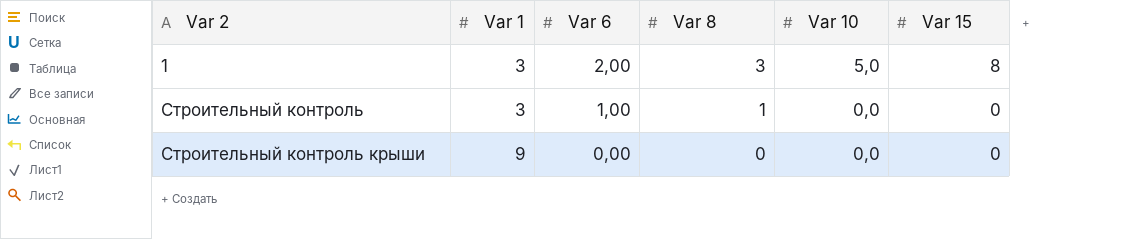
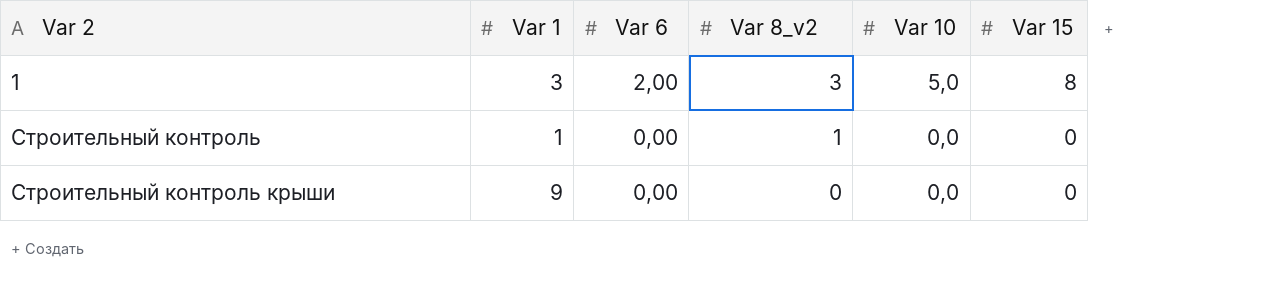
column name: Var 8 -> Var 8_v2
Строительный контроль | Var 1: 3 -> 1
Строительный контроль | Var 6: 1,00 -> 0,00

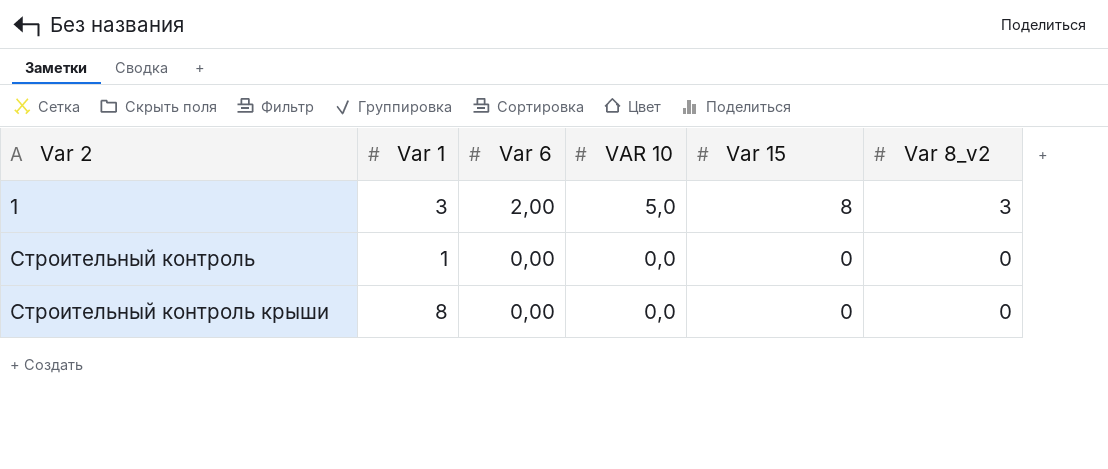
column name: Var 10 -> VAR 10
column Var 8_v2 | position: 4 -> 6
Строительный контроль | Var 8_v2: 1 -> 0
Строительный контроль крыши | Var 1: 9 -> 8

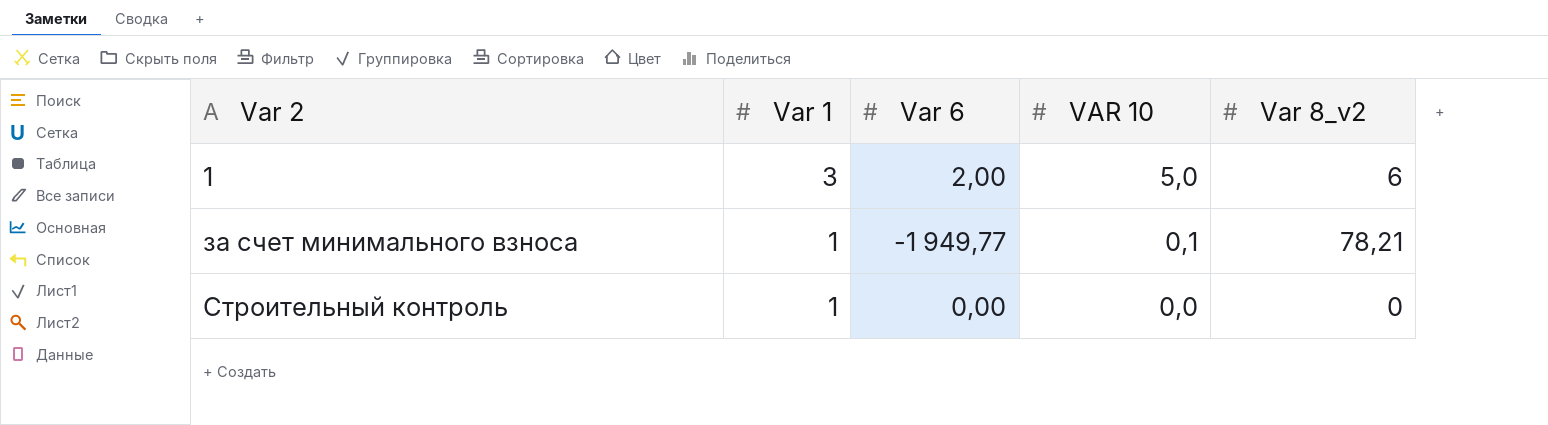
column Var 15 | position: 5 -> none
row Строительный контроль крыши: 8 | 0,00 | 0,0 | 0 | 0 -> none
1 | Var 8_v2: 3 -> 6
row за счет минимального взноса: none -> 1 | -1 949,77 | 0,1 | 78,21

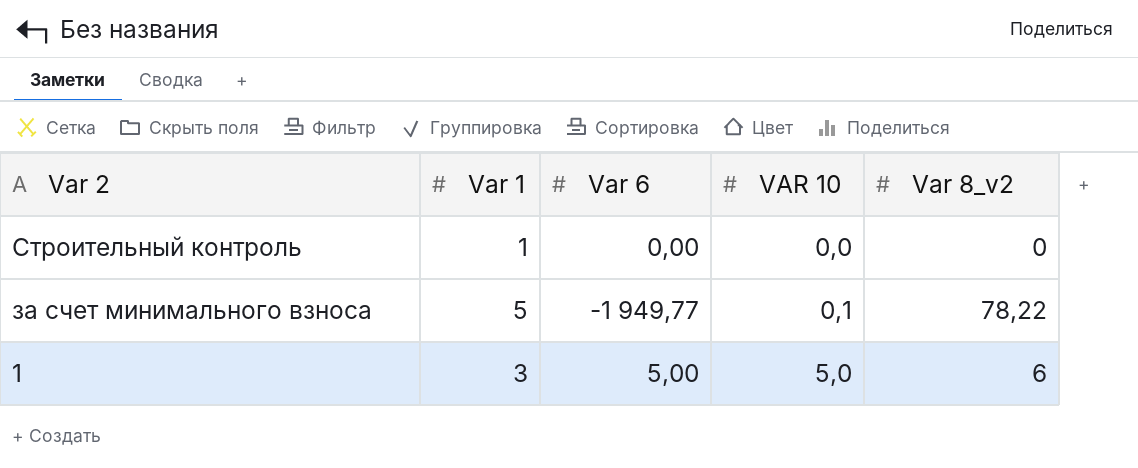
row order: Var 2 ascending -> Var 2 descending
за счет минимального взноса | Var 1: 1 -> 5
за счет минимального взноса | Var 8_v2: 78,21 -> 78,22
1 | Var 6: 2,00 -> 5,00

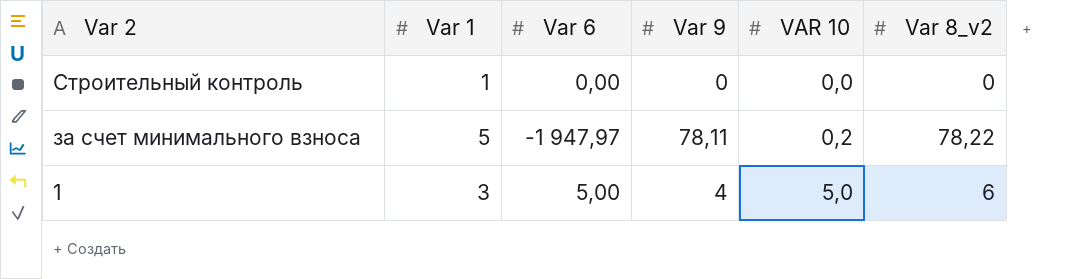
column Var 9 | position: none -> 4
за счет минимального взноса | Var 6: -1 949,77 -> -1 947,97
за счет минимального взноса | VAR 10: 0,1 -> 0,2

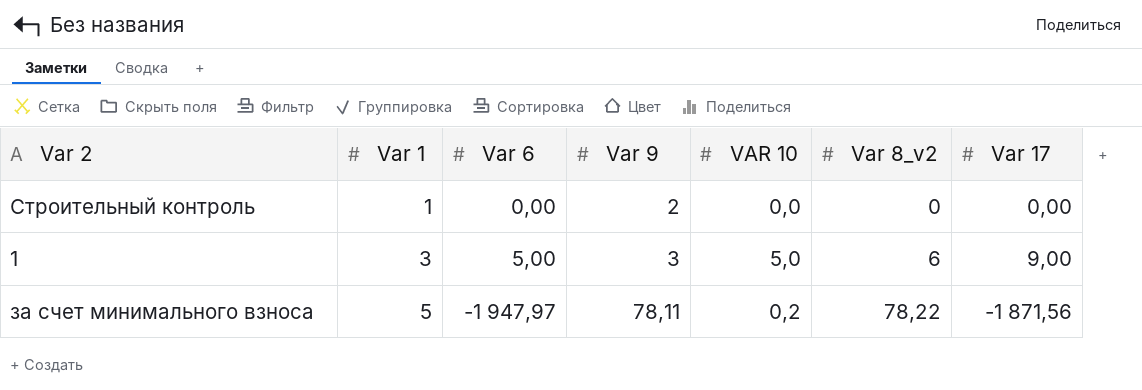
row order: Var 2 descending -> Var 1 ascending
column Var 17 | position: none -> 7
Строительный контроль | Var 9: 0 -> 2
1 | Var 9: 4 -> 3

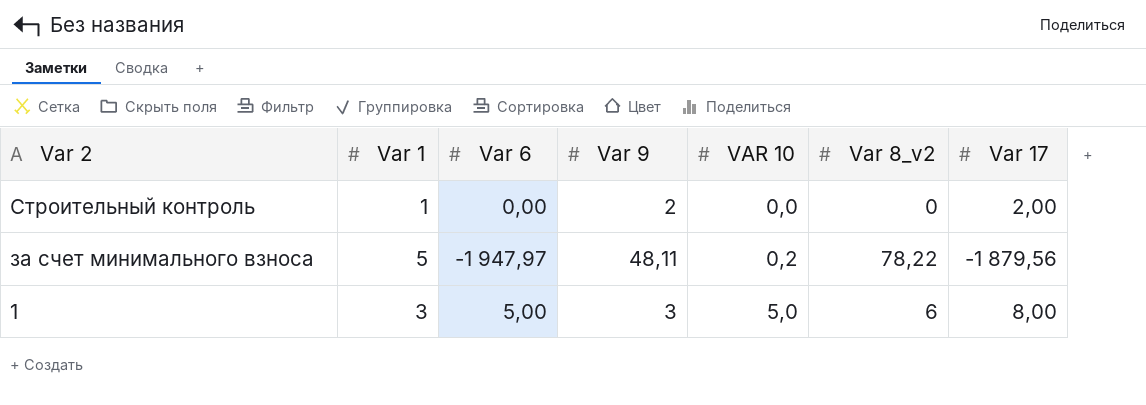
row order: Var 1 ascending -> Var 2 descending
Строительный контроль | Var 17: 0,00 -> 2,00
за счет минимального взноса | Var 9: 78,11 -> 48,11
за счет минимального взноса | Var 17: -1 871,56 -> -1 879,56
1 | Var 17: 9,00 -> 8,00

